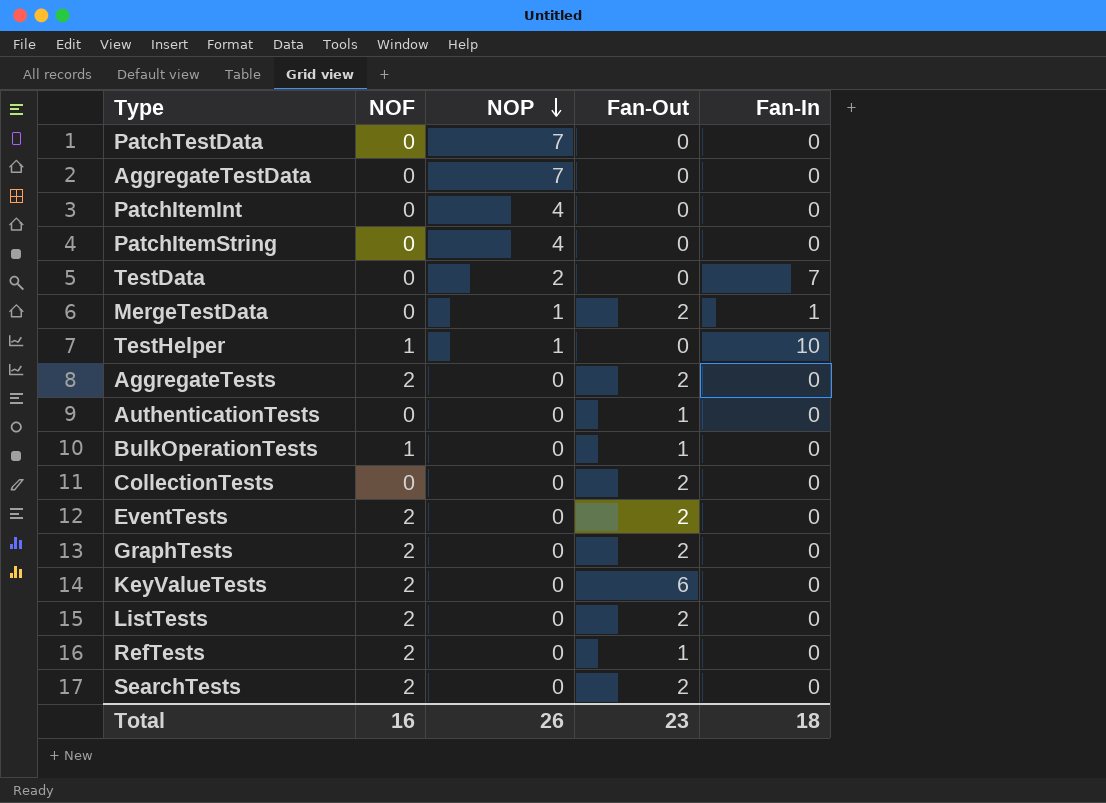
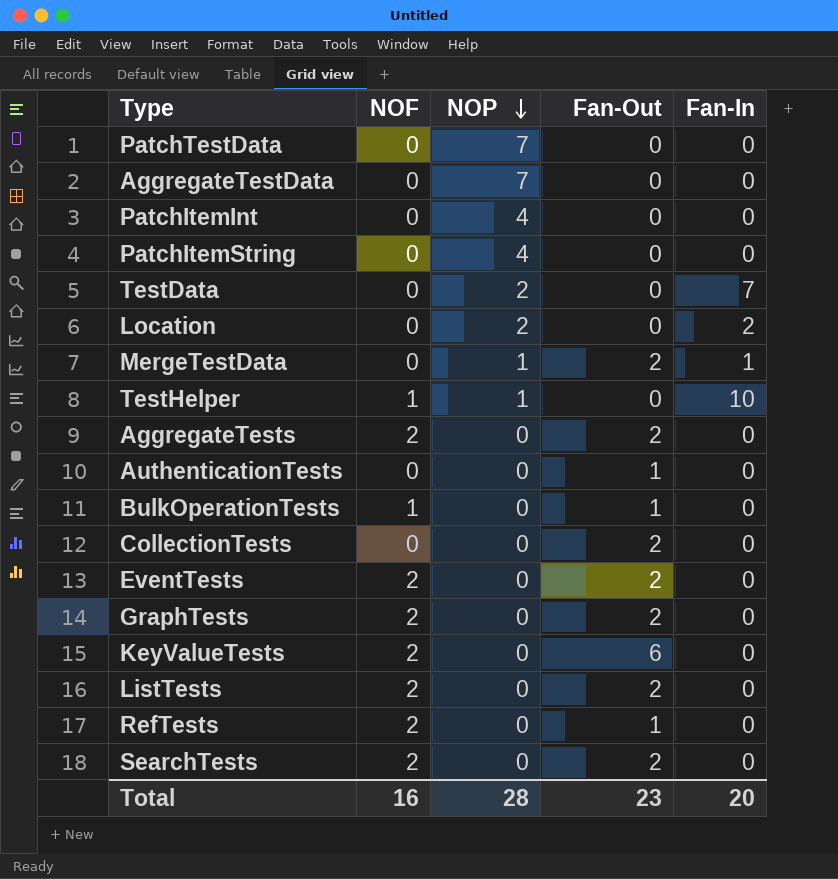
row Location: none -> 0 | 2 | 0 | 2
Total | NOP: 26 -> 28
Total | Fan-In: 18 -> 20

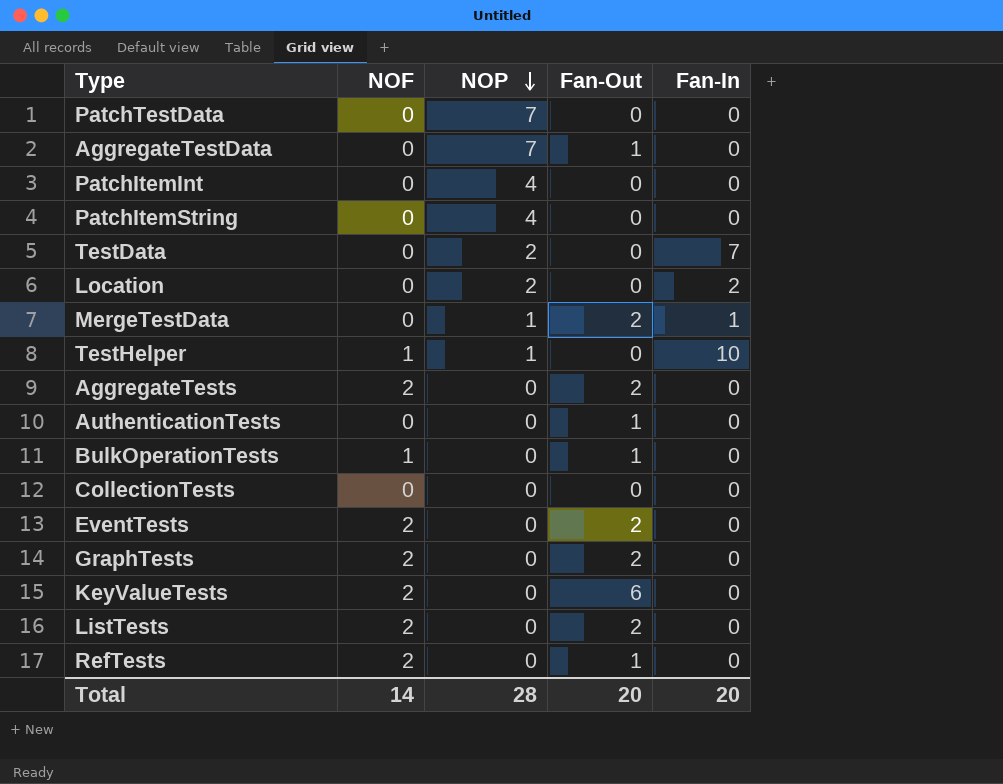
row SearchTests: 2 | 0 | 2 | 0 -> none
AggregateTestData | Fan-Out: 0 -> 1
CollectionTests | Fan-Out: 2 -> 0
Total | NOF: 16 -> 14
Total | Fan-Out: 23 -> 20

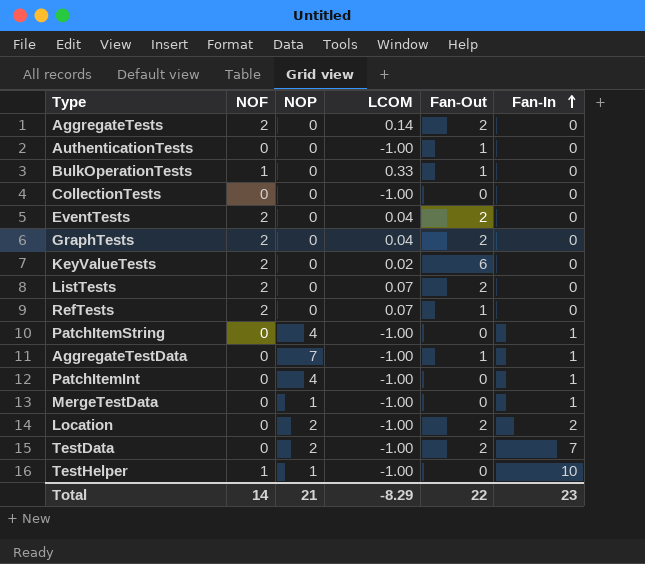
row order: NOP descending -> Fan-In ascending
column LCOM | position: none -> 4
row PatchTestData: 0 | 7 | 0 | 0 -> none
PatchItemString | Fan-In: 0 -> 1
AggregateTestData | Fan-In: 0 -> 1
PatchItemInt | Fan-In: 0 -> 1
MergeTestData | Fan-Out: 2 -> 0
Location | Fan-Out: 0 -> 2
TestData | Fan-Out: 0 -> 2
Total | NOP: 28 -> 21
Total | Fan-Out: 20 -> 22
Total | Fan-In: 20 -> 23

